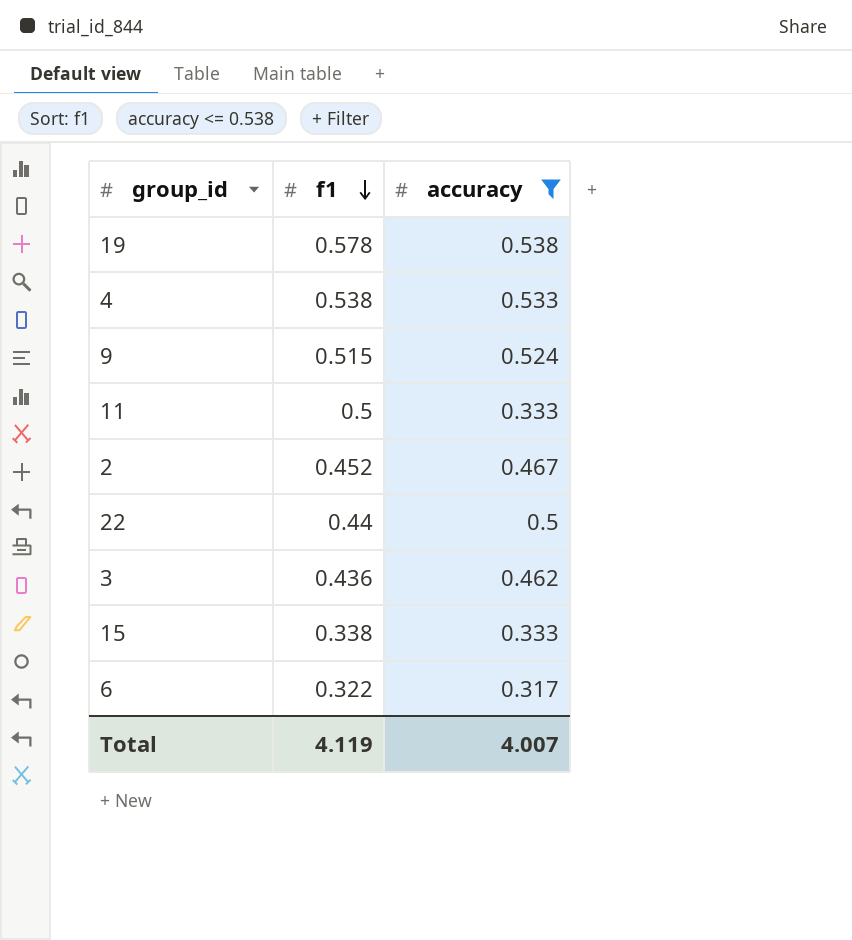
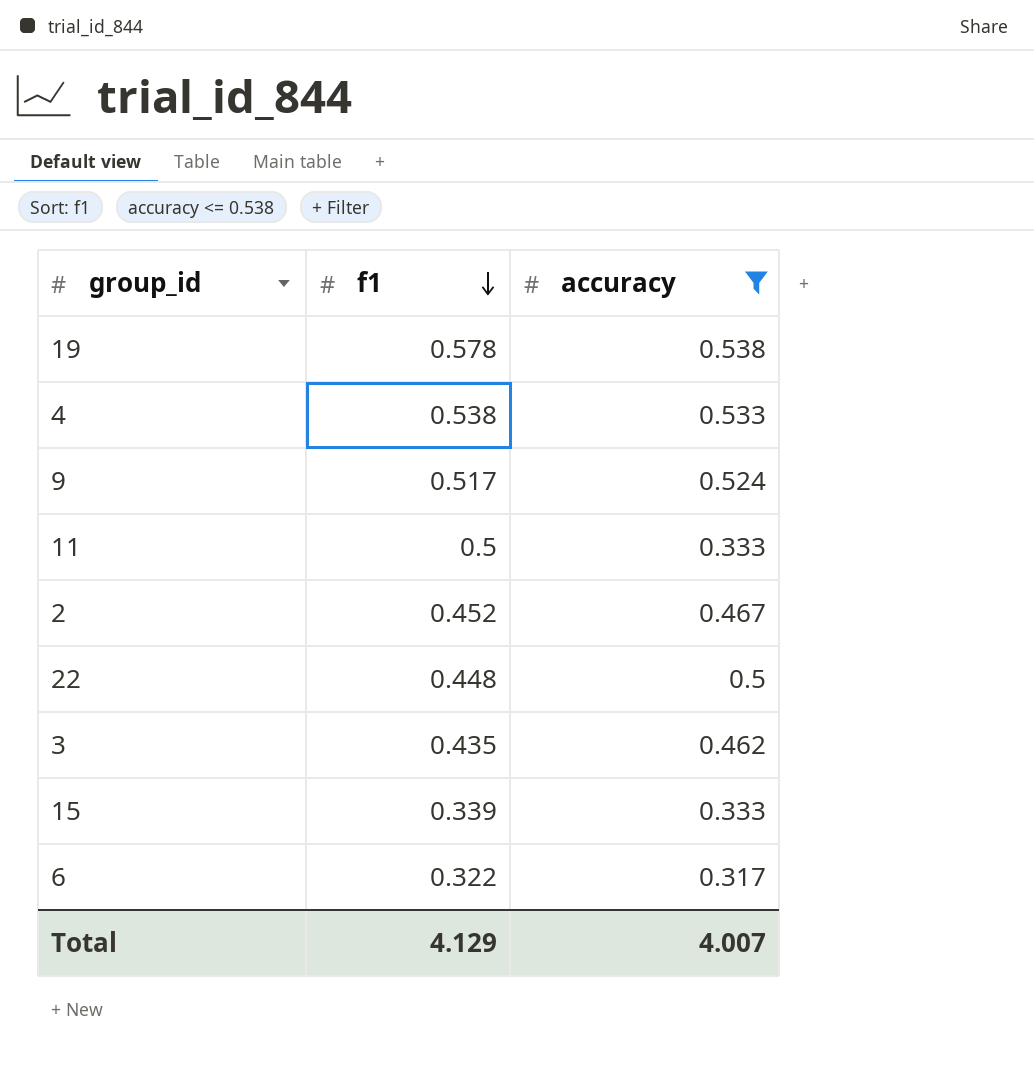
9 | f1: 0.515 -> 0.517
22 | f1: 0.44 -> 0.448
3 | f1: 0.436 -> 0.435
15 | f1: 0.338 -> 0.339
Total | f1: 4.119 -> 4.129

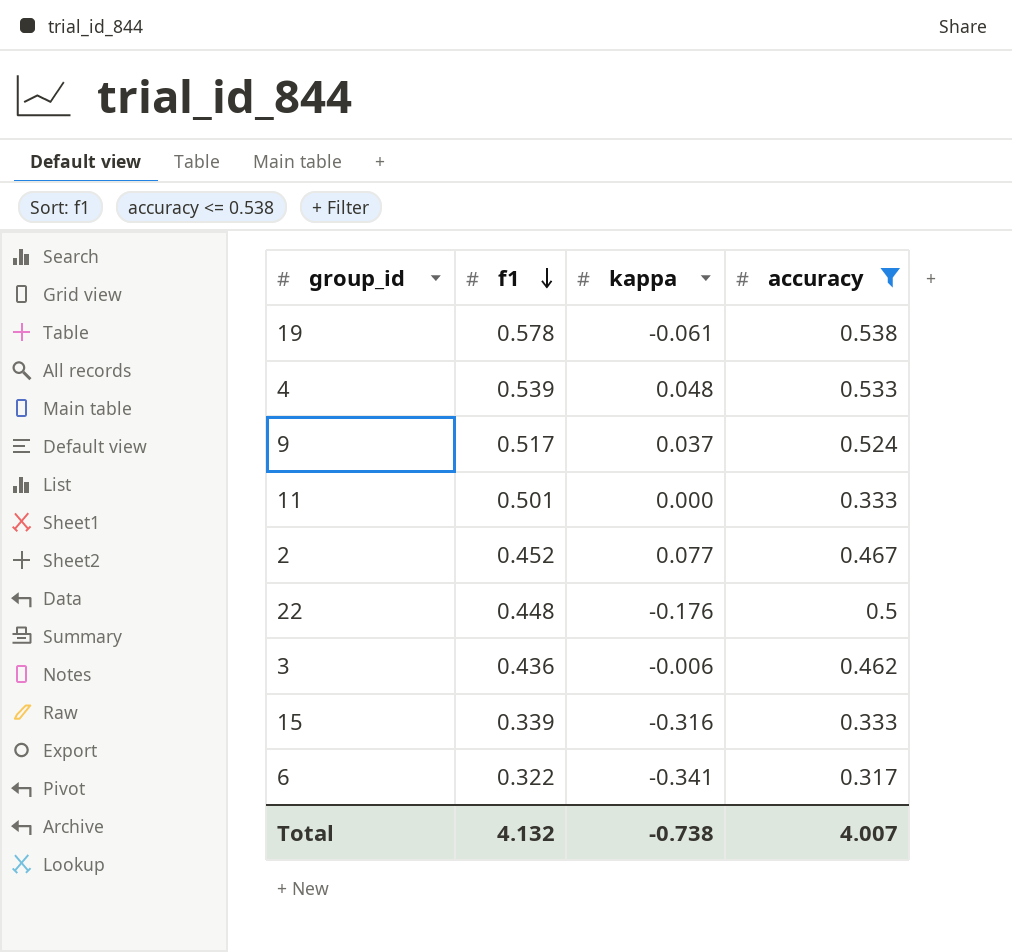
column kappa | position: none -> 3
4 | f1: 0.538 -> 0.539
11 | f1: 0.5 -> 0.501
3 | f1: 0.435 -> 0.436
Total | f1: 4.129 -> 4.132

